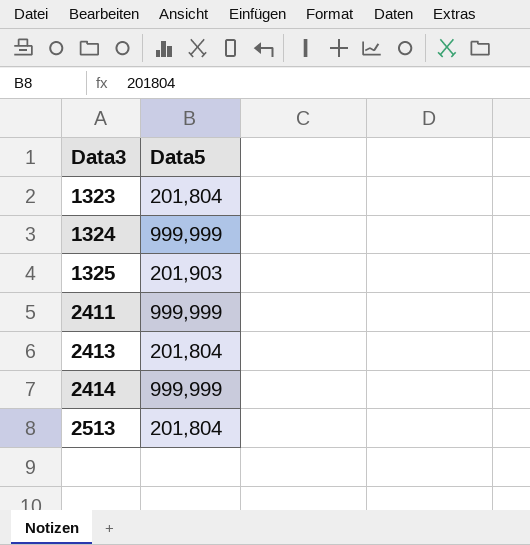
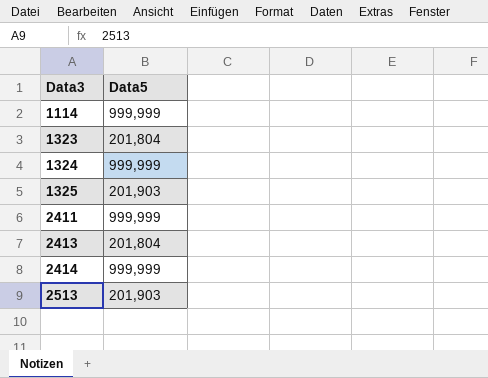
row 1114: none -> 999,999
2513 | Data5: 201,804 -> 201,903

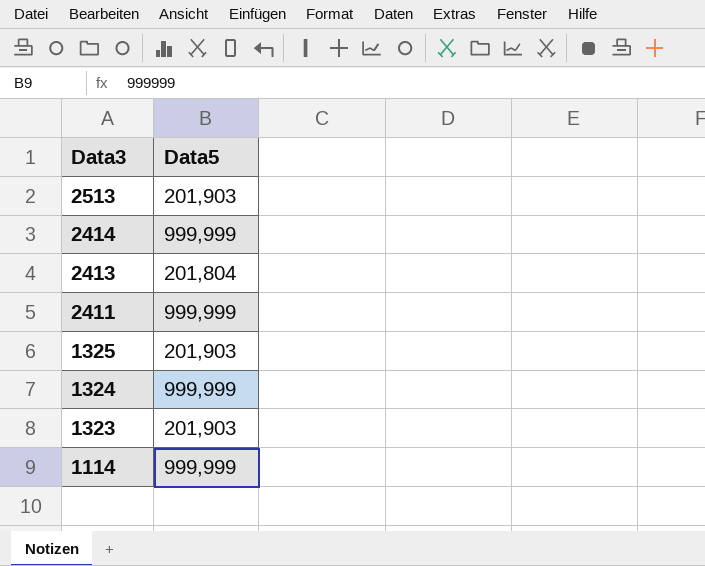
row order: Data3 ascending -> Data3 descending
1323 | Data5: 201,804 -> 201,903

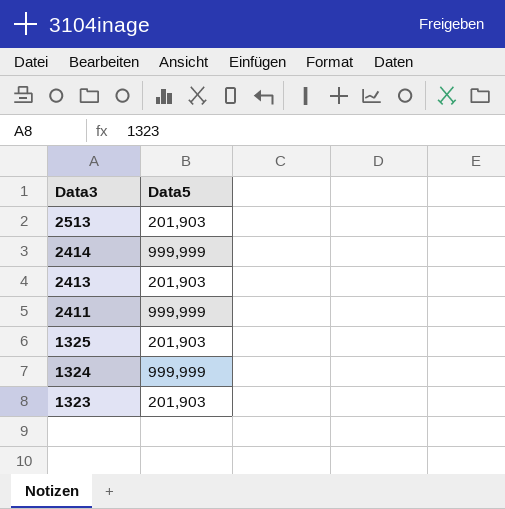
row 1114: 999,999 -> none
2413 | Data5: 201,804 -> 201,903

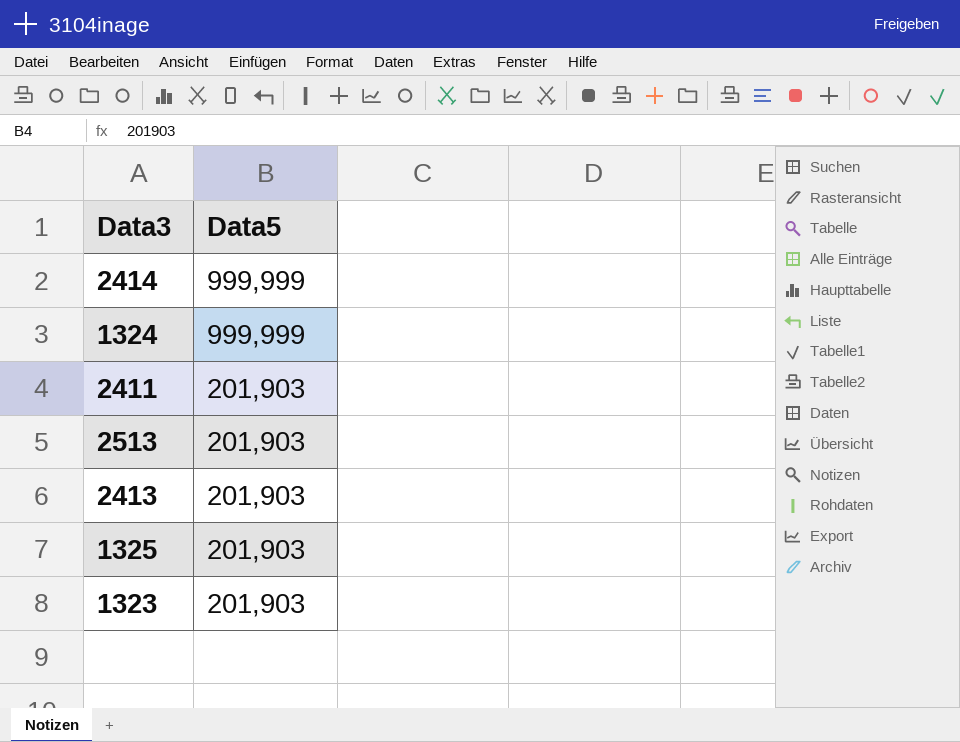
row order: Data3 descending -> Data5 descending
2411 | Data5: 999,999 -> 201,903

